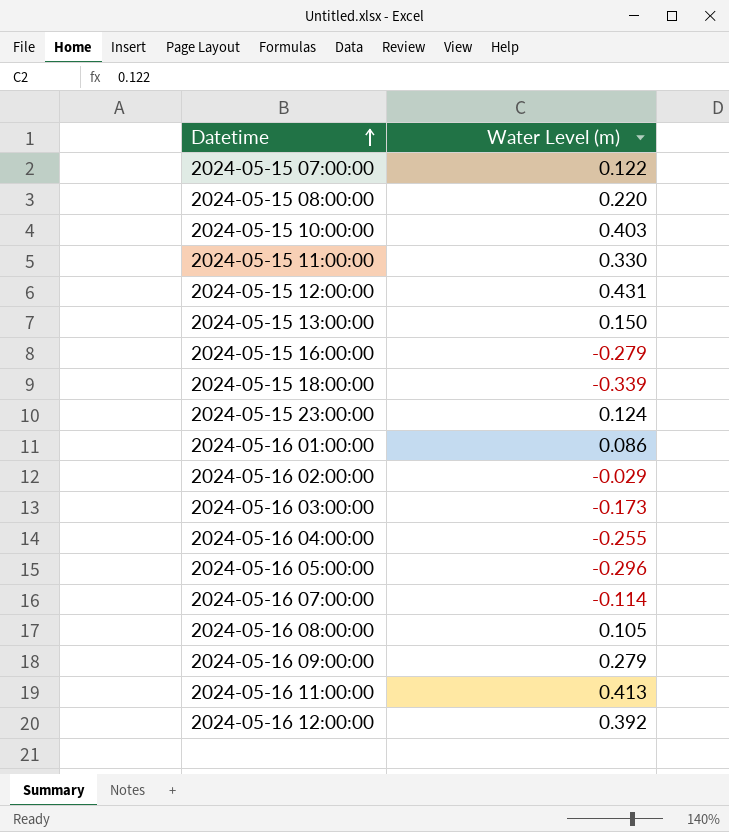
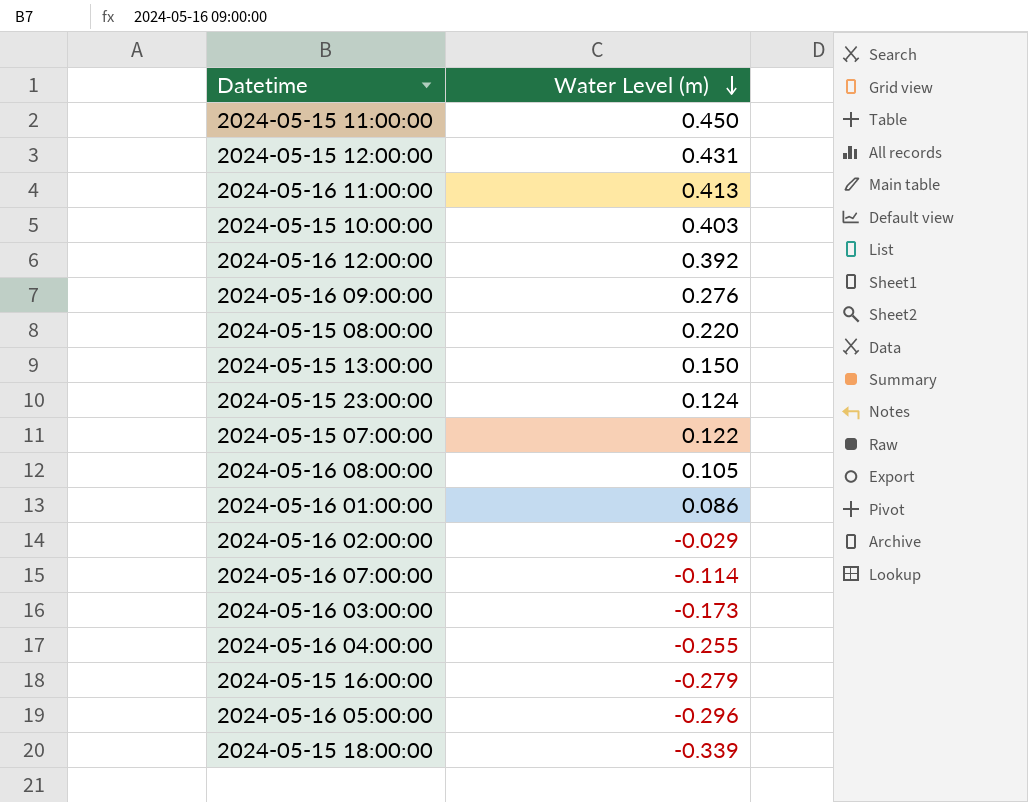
row order: Datetime ascending -> Water Level (m) descending
2024-05-15 11:00:00 | Water Level (m): 0.330 -> 0.450
2024-05-16 09:00:00 | Water Level (m): 0.279 -> 0.276

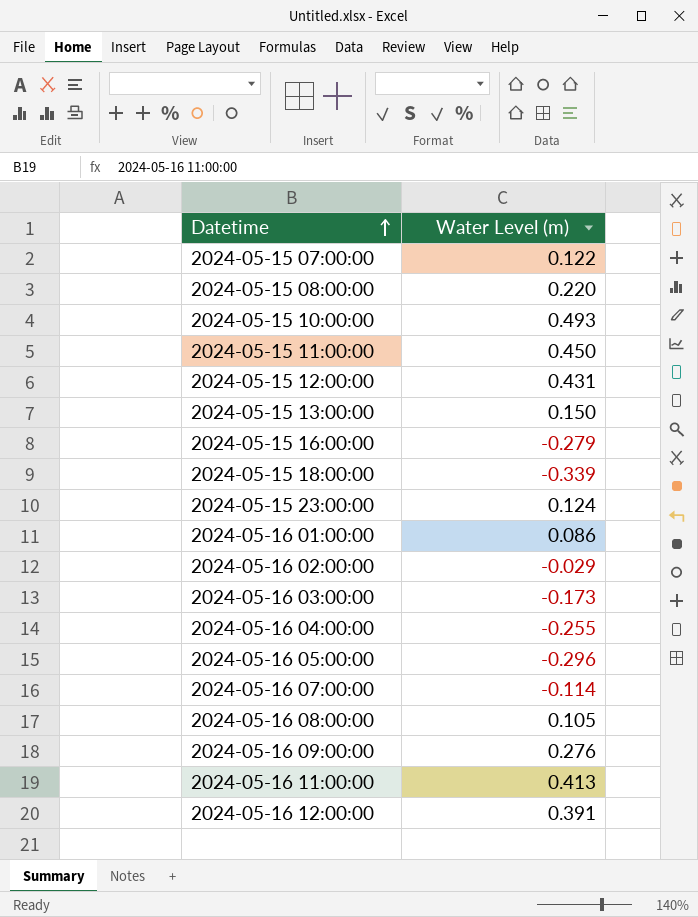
row order: Water Level (m) descending -> Datetime ascending
2024-05-15 10:00:00 | Water Level (m): 0.403 -> 0.493
2024-05-16 12:00:00 | Water Level (m): 0.392 -> 0.391

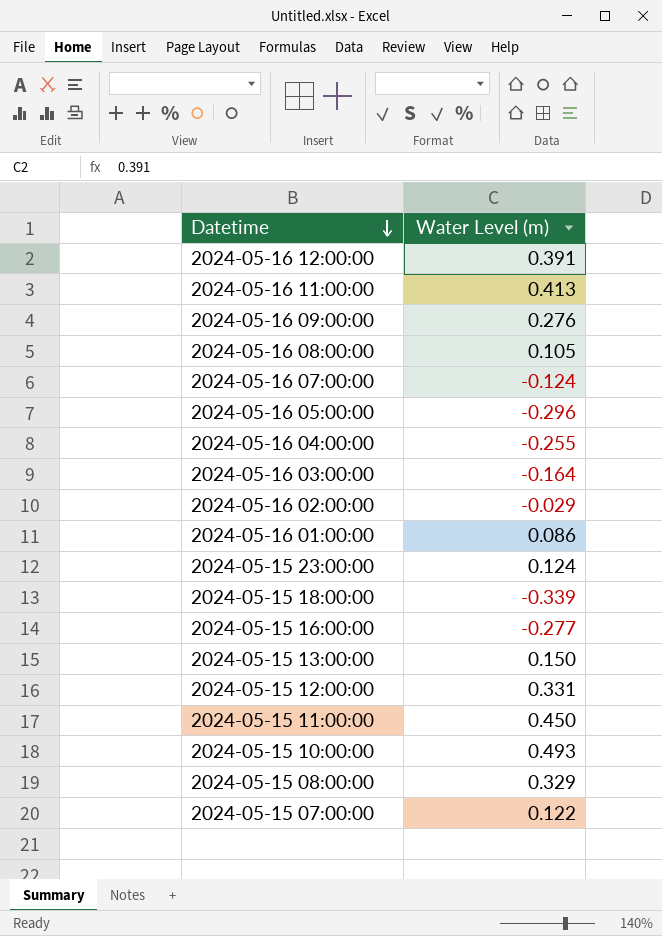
row order: Datetime ascending -> Datetime descending
2024-05-16 07:00:00 | Water Level (m): -0.114 -> -0.124
2024-05-16 03:00:00 | Water Level (m): -0.173 -> -0.164
2024-05-15 16:00:00 | Water Level (m): -0.279 -> -0.277
2024-05-15 12:00:00 | Water Level (m): 0.431 -> 0.331
2024-05-15 08:00:00 | Water Level (m): 0.220 -> 0.329

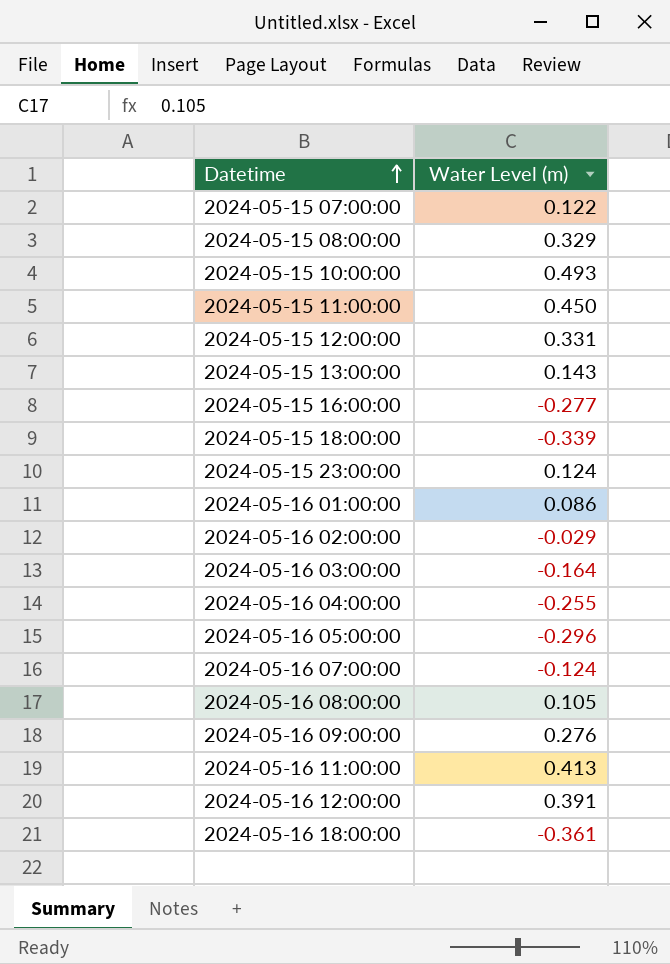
row order: Datetime descending -> Datetime ascending
2024-05-15 13:00:00 | Water Level (m): 0.150 -> 0.143
row 2024-05-16 18:00:00: none -> -0.361

